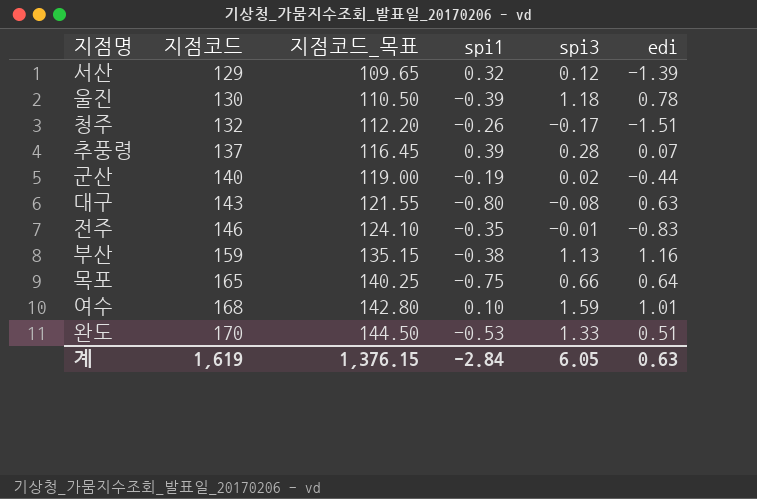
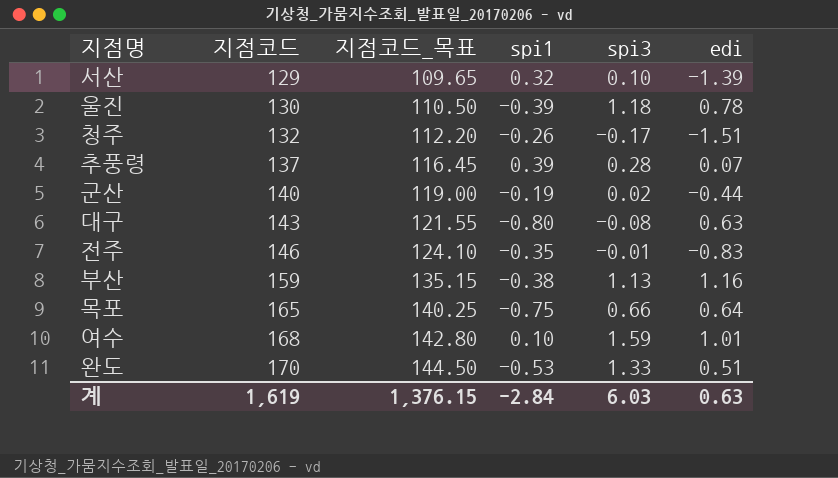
서산 | spi3: 0.12 -> 0.10
계 | spi3: 6.05 -> 6.03

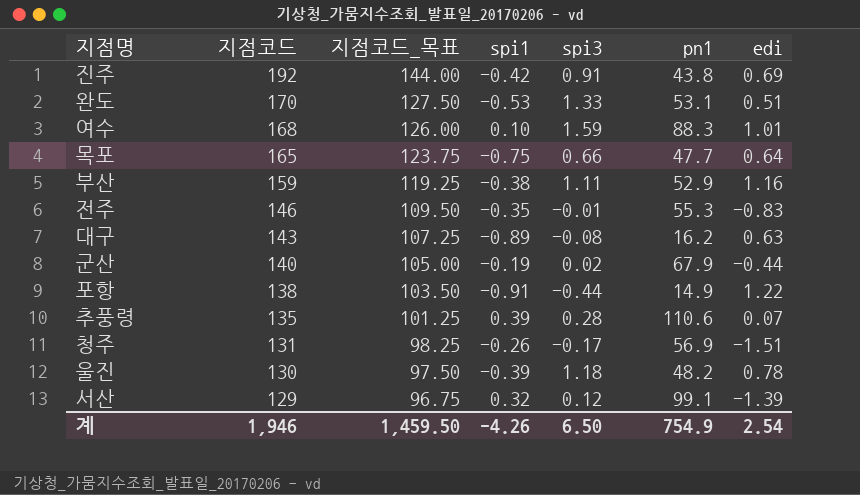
row order: 지점코드 ascending -> 지점코드 descending
column 지점코드_목표 | formula: [지점코드] * 0.85 -> [지점코드] * 0.75
column pn1 | position: none -> 6
row 진주: none -> 192 | 144.00 | -0.42 | 0.91 | 43.8 | 0.69
부산 | spi3: 1.13 -> 1.11
대구 | spi1: -0.80 -> -0.89
row 포항: none -> 138 | 103.50 | -0.91 | -0.44 | 14.9 | 1.22
추풍령 | 지점코드: 137 -> 135
청주 | 지점코드: 132 -> 131
서산 | spi3: 0.10 -> 0.12
계 | 지점코드: 1,619 -> 1,946
계 | 지점코드_목표: 1,376.15 -> 1,459.50
계 | spi1: -2.84 -> -4.26
계 | spi3: 6.03 -> 6.50
계 | edi: 0.63 -> 2.54

